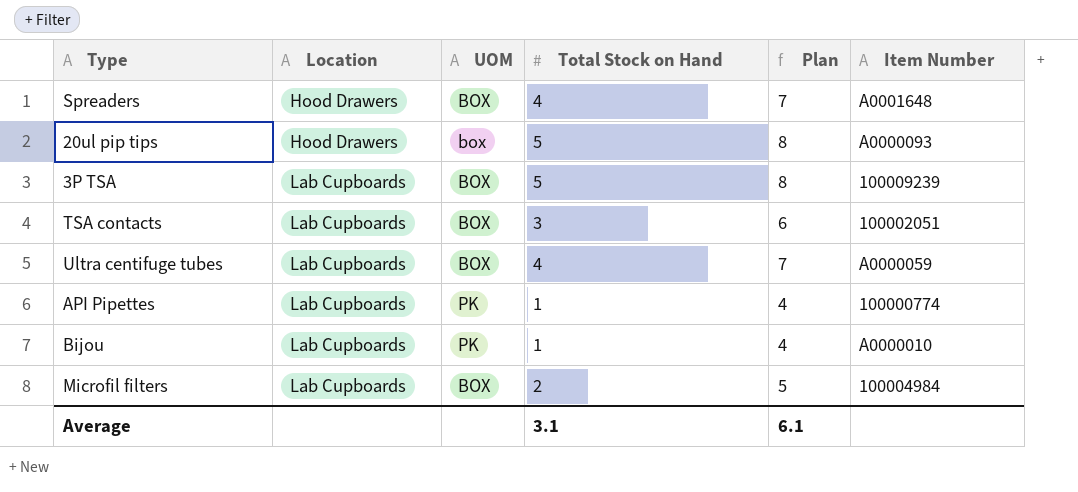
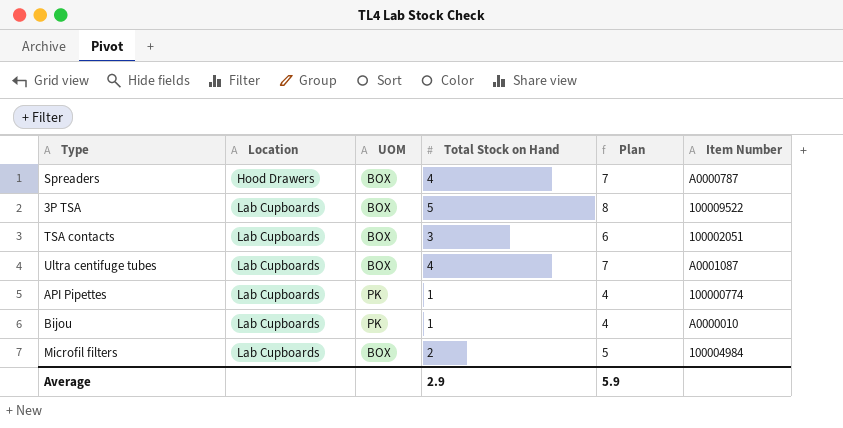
row 20ul pip tips: Hood Drawers | box | 5 | 8 | A0000093 -> none
Spreaders | Item Number: A0001648 -> A0000787
3P TSA | Item Number: 100009239 -> 100009522
Ultra centifuge tubes | Item Number: A0000059 -> A0001087
Average | Total Stock on Hand: 3.1 -> 2.9
Average | Plan: 6.1 -> 5.9

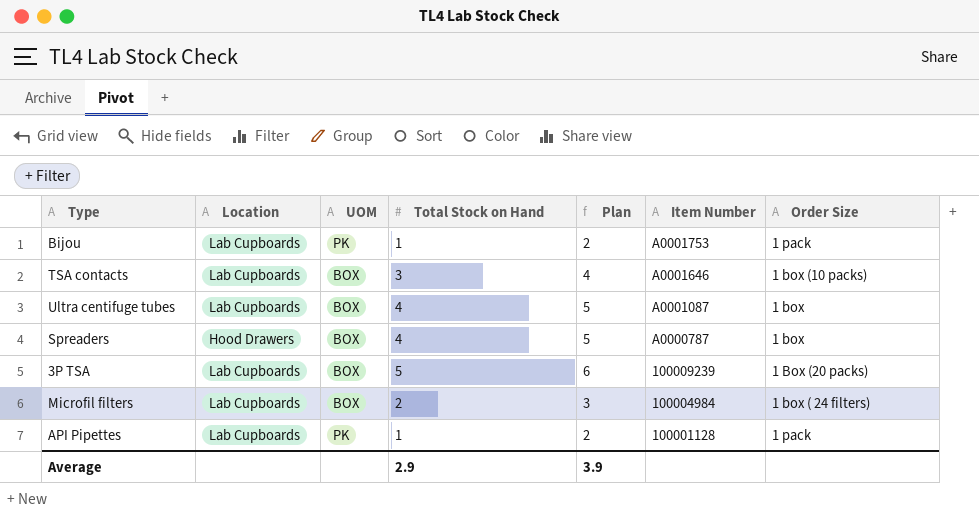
row order: Location ascending -> Item Number descending
column Plan | formula: [Total Stock on Hand] + 3 -> [Total Stock on Hand] + 1
column Order Size | position: none -> 7
Bijou | Item Number: A0000010 -> A0001753
TSA contacts | Item Number: 100002051 -> A0001646
3P TSA | Item Number: 100009522 -> 100009239
API Pipettes | Item Number: 100000774 -> 100001128
Average | Plan: 5.9 -> 3.9

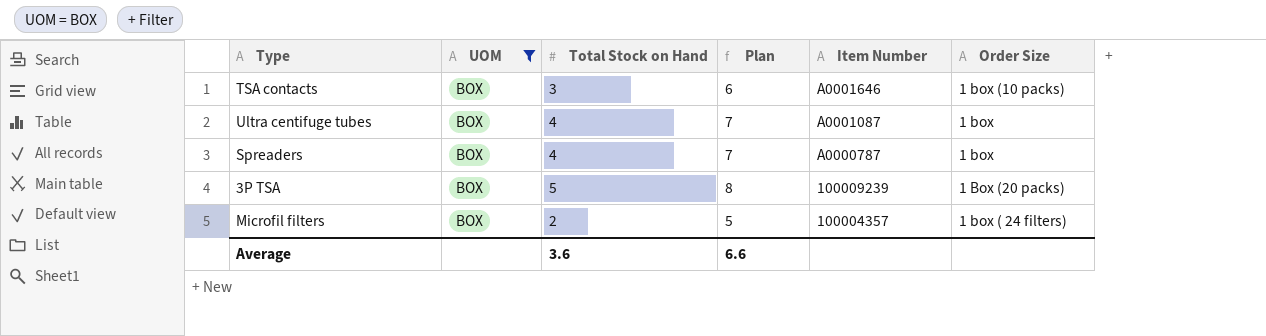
filter: none -> UOM = BOX
column Location | position: 2 -> none
column Plan | formula: [Total Stock on Hand] + 1 -> [Total Stock on Hand] + 3
Microfil filters | Item Number: 100004984 -> 100004357
Average | Total Stock on Hand: 2.9 -> 3.6
Average | Plan: 3.9 -> 6.6

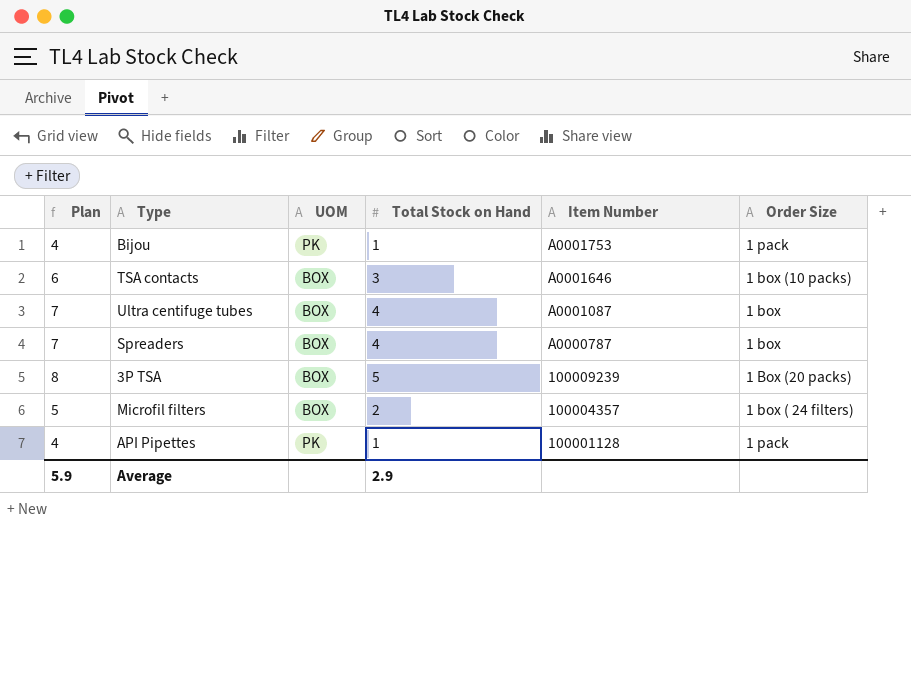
filter: UOM = BOX -> none
column Plan | position: 4 -> 1
Average | Plan: 6.6 -> 5.9
Average | Total Stock on Hand: 3.6 -> 2.9

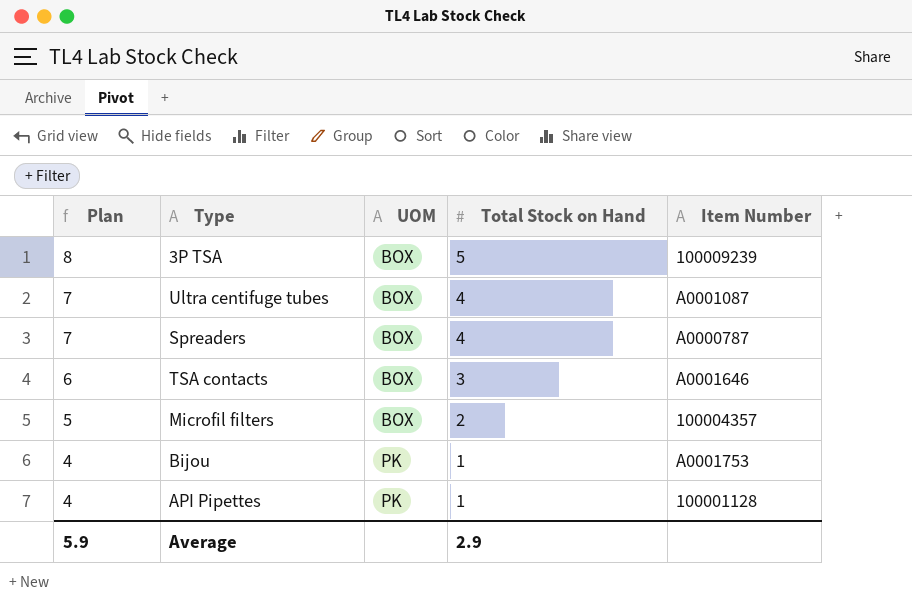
row order: Item Number descending -> Plan descending
column Order Size | position: 6 -> none

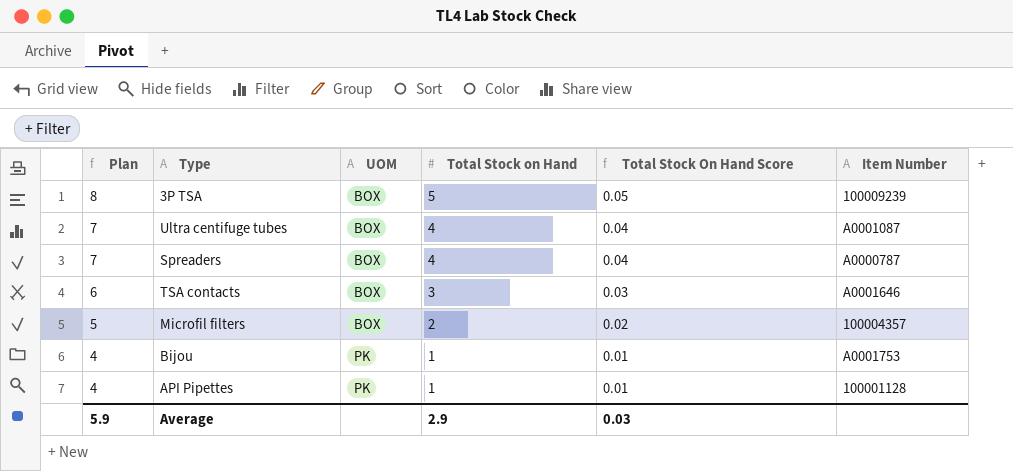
column Total Stock On Hand Score | formula: none -> [Total Stock on Hand] * 0.01

